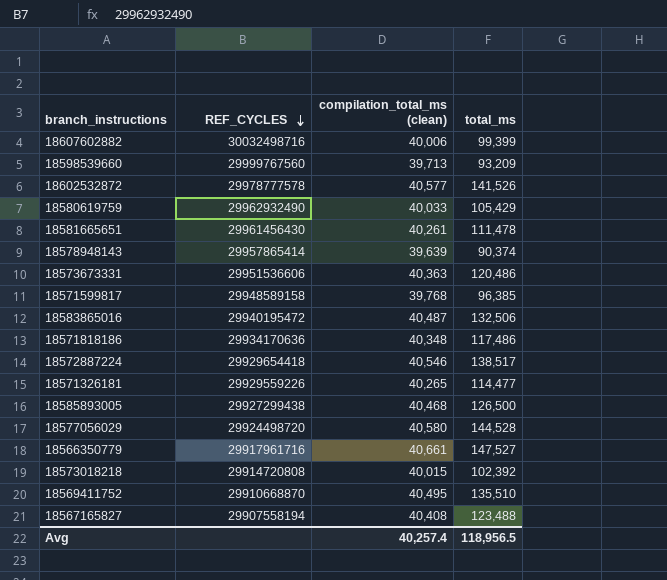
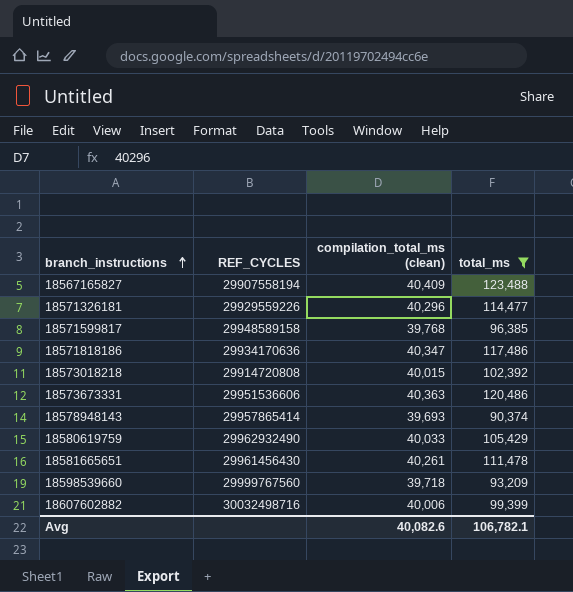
filter: none -> total_ms <= 123,488
row order: REF_CYCLES descending -> branch_instructions ascending
18567165827 | compilation_total_ms (clean): 40,408 -> 40,409
18571326181 | compilation_total_ms (clean): 40,265 -> 40,296
18571818186 | compilation_total_ms (clean): 40,348 -> 40,347
18578948143 | compilation_total_ms (clean): 39,639 -> 39,693
18598539660 | compilation_total_ms (clean): 39,713 -> 39,718
Avg | compilation_total_ms (clean): 40,257.4 -> 40,082.6
Avg | total_ms: 118,956.5 -> 106,782.1

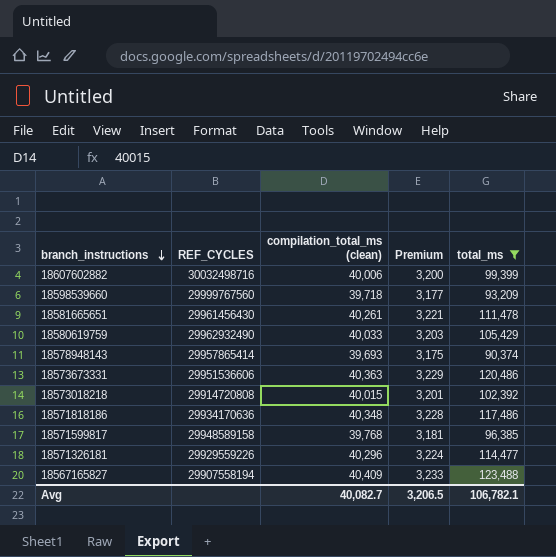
row order: branch_instructions ascending -> branch_instructions descending
column Premium | formula: none -> [compilation_total_ms (clean)] * 0.08
18571818186 | compilation_total_ms (clean): 40,347 -> 40,348
Avg | compilation_total_ms (clean): 40,082.6 -> 40,082.7

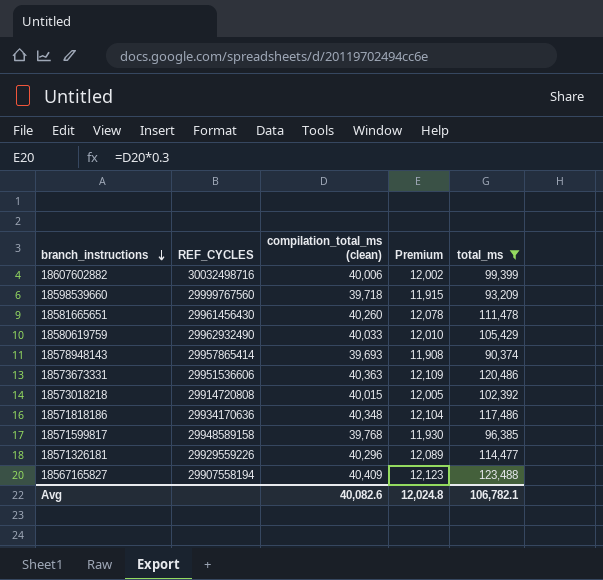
column Premium | formula: [compilation_total_ms (clean)] * 0.08 -> [compilation_total_ms (clean)] * 0.3
18581665651 | compilation_total_ms (clean): 40,261 -> 40,260
Avg | compilation_total_ms (clean): 40,082.7 -> 40,082.6
Avg | Premium: 3,206.5 -> 12,024.8

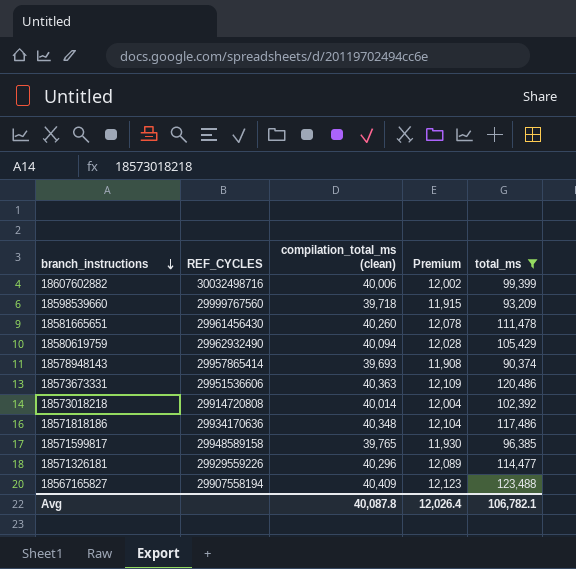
18580619759 | compilation_total_ms (clean): 40,033 -> 40,094
18580619759 | Premium: 12,010 -> 12,028
18573018218 | compilation_total_ms (clean): 40,015 -> 40,014
18573018218 | Premium: 12,005 -> 12,004
18571599817 | compilation_total_ms (clean): 39,768 -> 39,765
Avg | compilation_total_ms (clean): 40,082.6 -> 40,087.8
Avg | Premium: 12,024.8 -> 12,026.4

